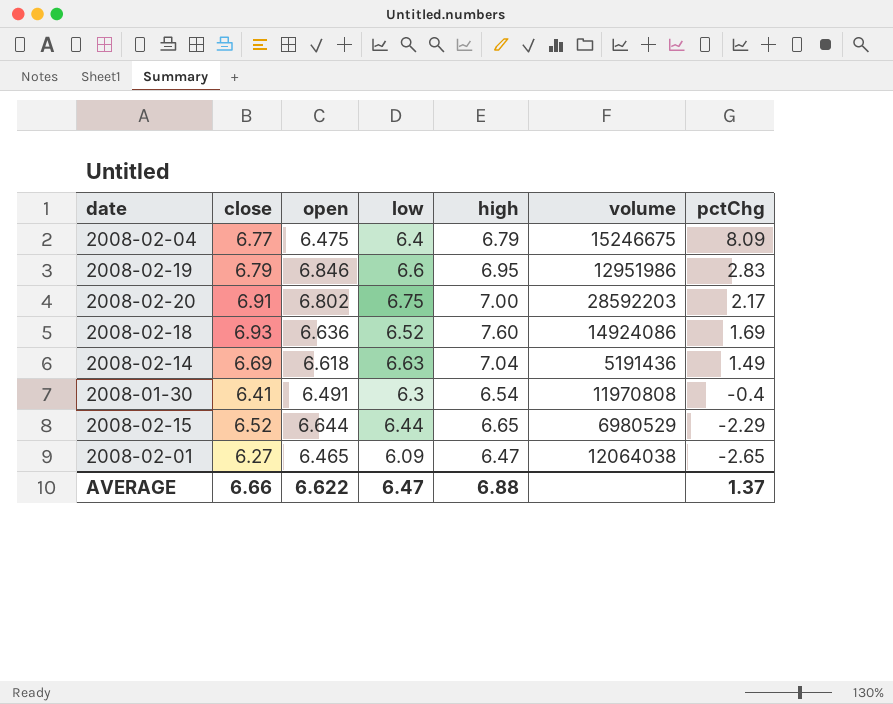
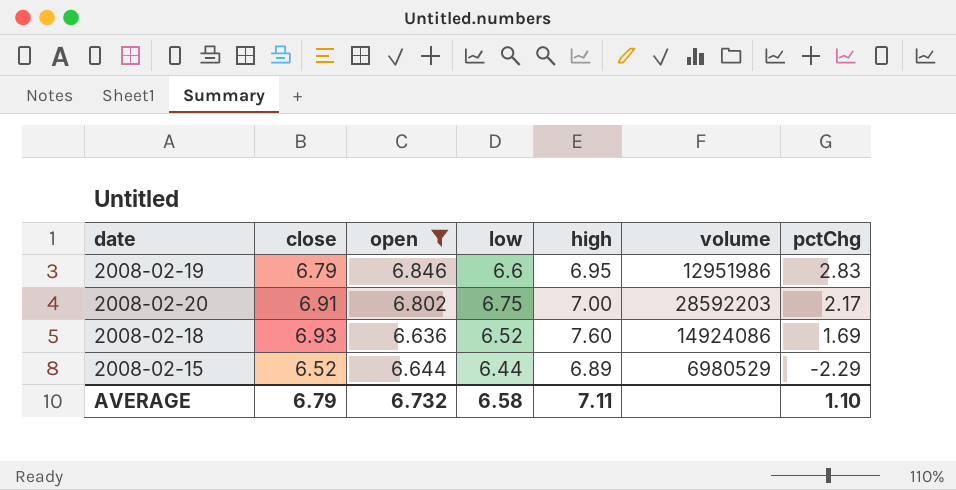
filter: none -> open >= 6.636
2008-02-15 | high: 6.65 -> 6.89
AVERAGE | close: 6.66 -> 6.79
AVERAGE | open: 6.622 -> 6.732
AVERAGE | low: 6.47 -> 6.58
AVERAGE | high: 6.88 -> 7.11
AVERAGE | pctChg: 1.37 -> 1.10

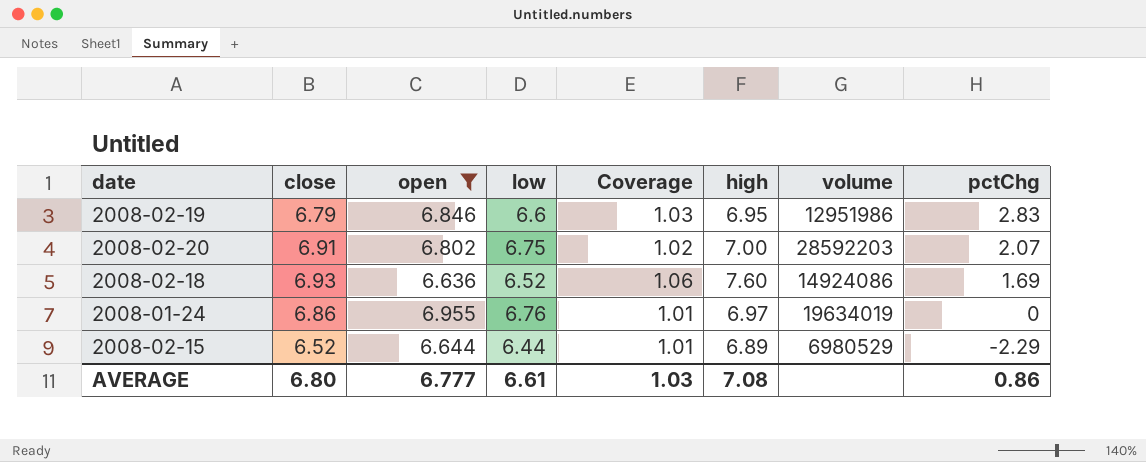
column Coverage | formula: none -> [close] / [low]
2008-02-20 | pctChg: 2.17 -> 2.07
row 2008-01-24: none -> 6.86 | 6.955 | 6.76 | 1.01 | 6.97 | 19634019 | 0
AVERAGE | close: 6.79 -> 6.80
AVERAGE | open: 6.732 -> 6.777
AVERAGE | low: 6.58 -> 6.61
AVERAGE | high: 7.11 -> 7.08
AVERAGE | pctChg: 1.10 -> 0.86

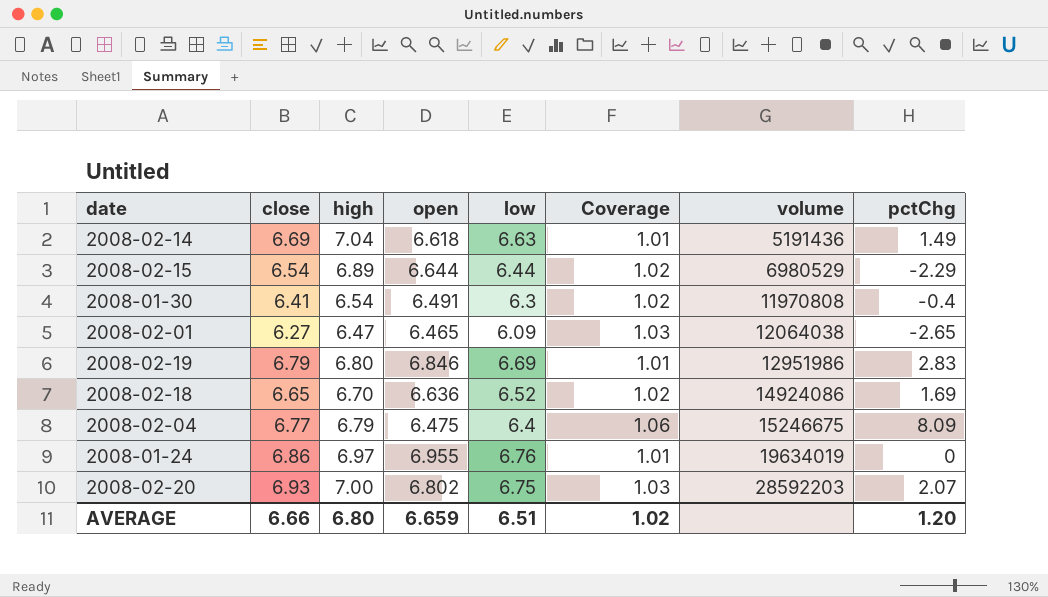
filter: open >= 6.636 -> none
row order: pctChg descending -> volume ascending
column high | position: 6 -> 3
2008-02-15 | close: 6.52 -> 6.54
2008-02-15 | Coverage: 1.01 -> 1.02
2008-02-19 | high: 6.95 -> 6.80
2008-02-19 | low: 6.6 -> 6.69
2008-02-19 | Coverage: 1.03 -> 1.01
2008-02-18 | close: 6.93 -> 6.65
2008-02-18 | high: 7.60 -> 6.70
2008-02-18 | Coverage: 1.06 -> 1.02
2008-02-20 | close: 6.91 -> 6.93
2008-02-20 | Coverage: 1.02 -> 1.03
AVERAGE | close: 6.80 -> 6.66
AVERAGE | high: 7.08 -> 6.80
AVERAGE | open: 6.777 -> 6.659
AVERAGE | low: 6.61 -> 6.51
AVERAGE | Coverage: 1.03 -> 1.02
AVERAGE | pctChg: 0.86 -> 1.20

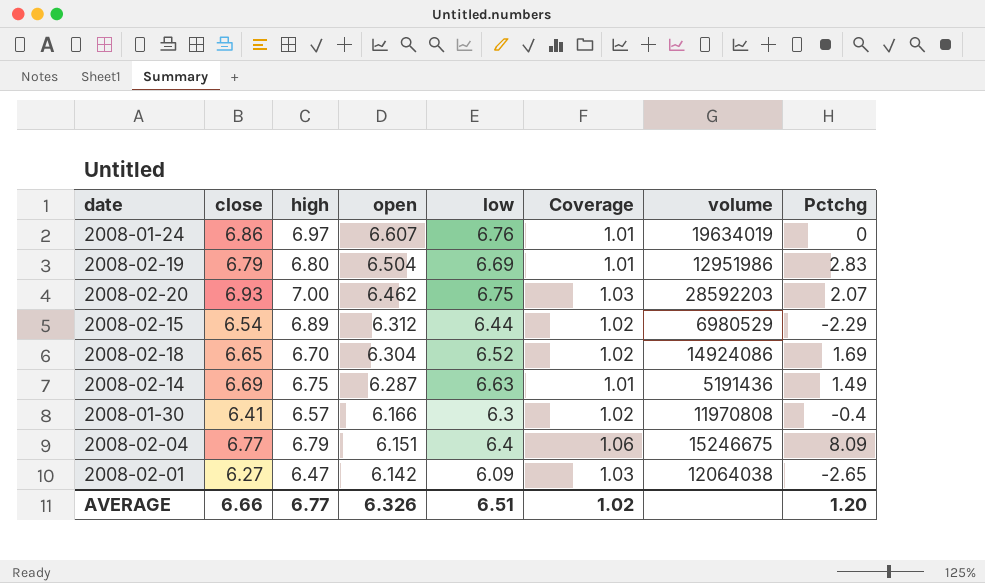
row order: volume ascending -> open descending
column name: pctChg -> Pctchg
2008-01-24 | open: 6.955 -> 6.607
2008-02-19 | open: 6.846 -> 6.504
2008-02-20 | open: 6.802 -> 6.462
2008-02-15 | open: 6.644 -> 6.312
2008-02-18 | open: 6.636 -> 6.304
2008-02-14 | high: 7.04 -> 6.75
2008-02-14 | open: 6.618 -> 6.287
2008-01-30 | high: 6.54 -> 6.57
2008-01-30 | open: 6.491 -> 6.166
2008-02-04 | open: 6.475 -> 6.151
2008-02-01 | open: 6.465 -> 6.142
AVERAGE | high: 6.80 -> 6.77
AVERAGE | open: 6.659 -> 6.326

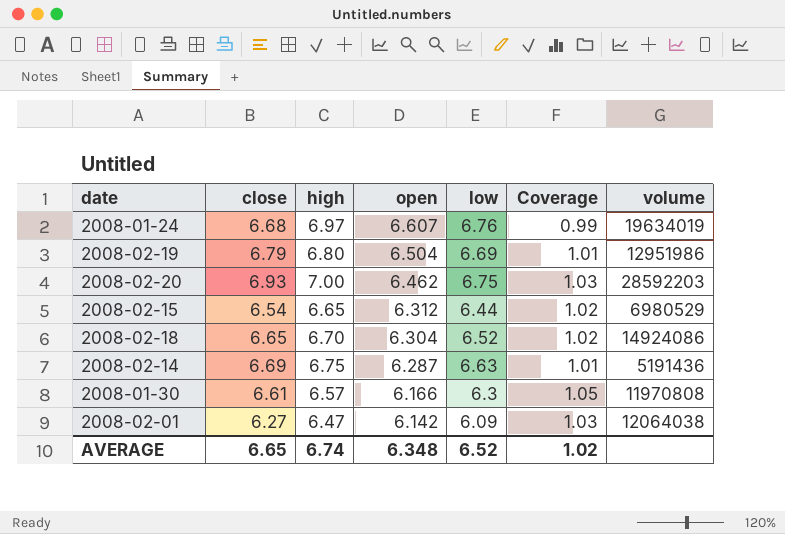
column Pctchg | position: 8 -> none
row 2008-02-04: 6.77 | 6.79 | 6.151 | 6.4 | 1.06 | 15246675 | 8.09 -> none
2008-01-24 | close: 6.86 -> 6.68
2008-01-24 | Coverage: 1.01 -> 0.99
2008-02-15 | high: 6.89 -> 6.65
2008-01-30 | close: 6.41 -> 6.61
2008-01-30 | Coverage: 1.02 -> 1.05
AVERAGE | close: 6.66 -> 6.65
AVERAGE | high: 6.77 -> 6.74
AVERAGE | open: 6.326 -> 6.348
AVERAGE | low: 6.51 -> 6.52

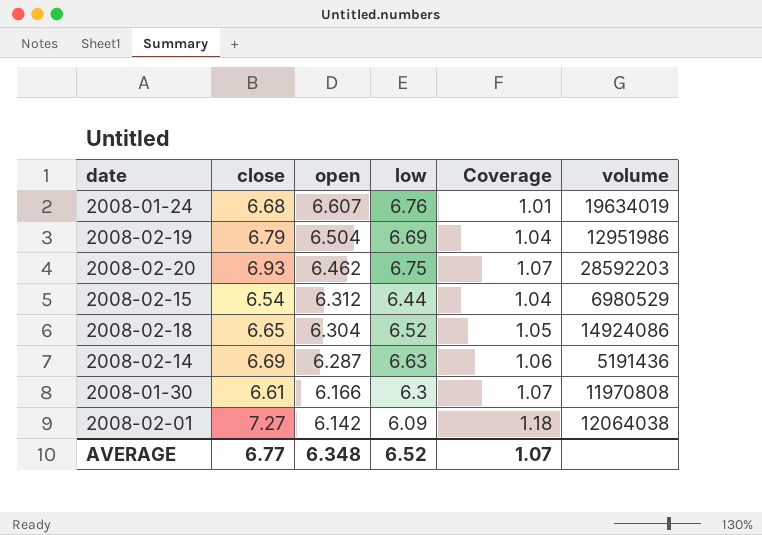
column high | position: 3 -> none
column Coverage | formula: [close] / [low] -> [close] / [open]
2008-02-01 | close: 6.27 -> 7.27
AVERAGE | close: 6.65 -> 6.77
AVERAGE | Coverage: 1.02 -> 1.07

